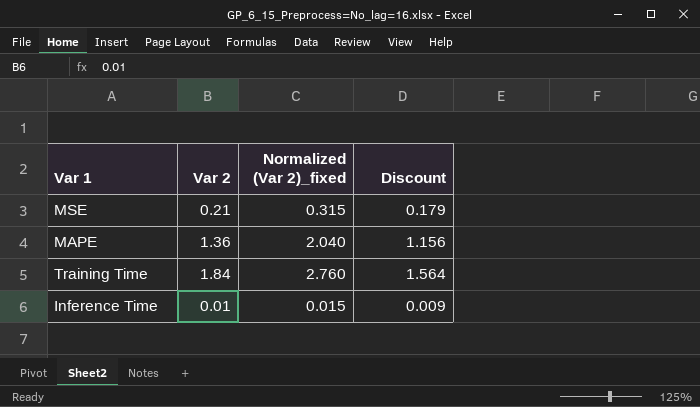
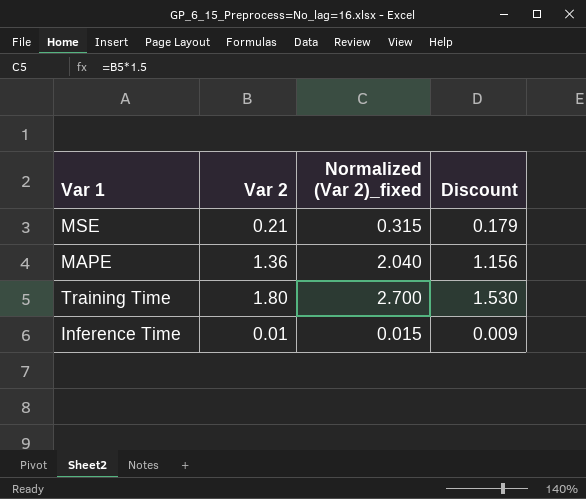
Training Time | Var 2: 1.84 -> 1.80
Training Time | Normalized (Var 2)_fixed: 2.760 -> 2.700
Training Time | Discount: 1.564 -> 1.530

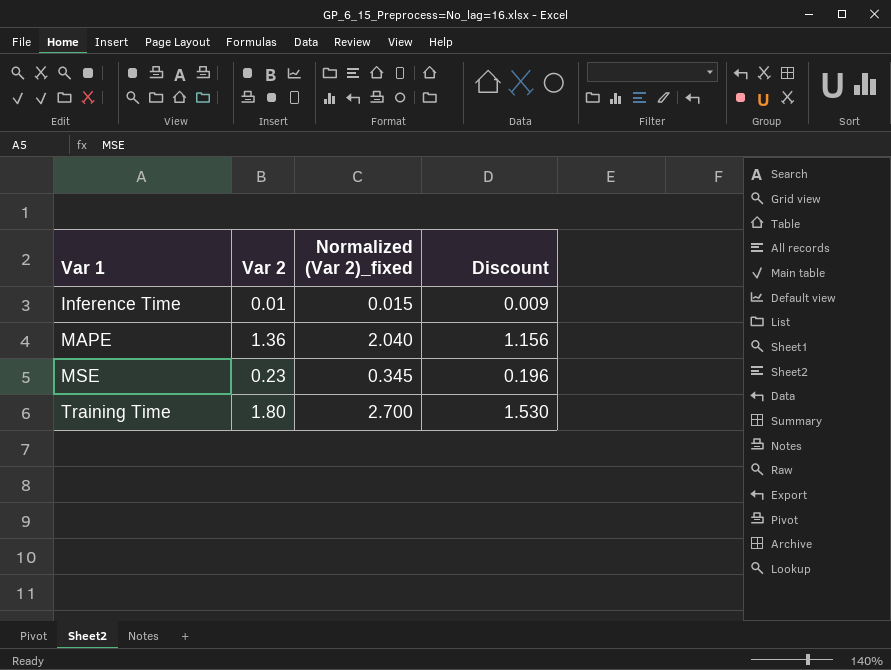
row order: none -> Var 1 ascending
MSE | Var 2: 0.21 -> 0.23
MSE | Normalized (Var 2)_fixed: 0.315 -> 0.345
MSE | Discount: 0.179 -> 0.196

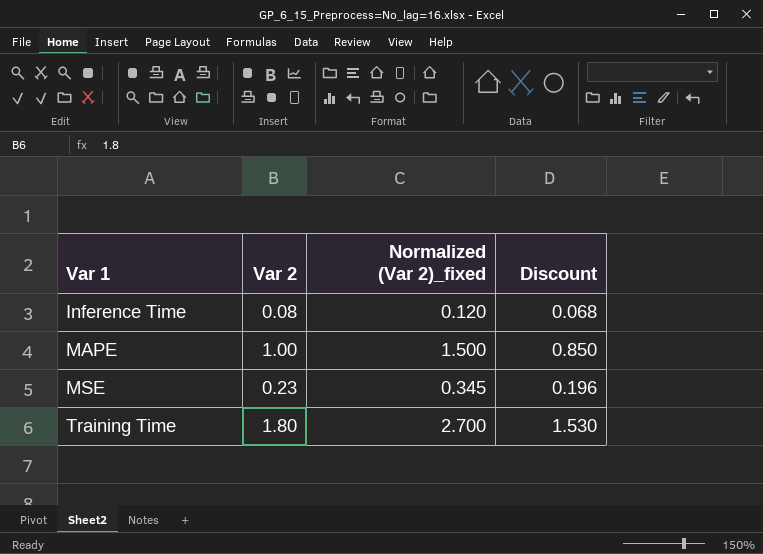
Inference Time | Var 2: 0.01 -> 0.08
Inference Time | Normalized (Var 2)_fixed: 0.015 -> 0.120
Inference Time | Discount: 0.009 -> 0.068
MAPE | Var 2: 1.36 -> 1.00
MAPE | Normalized (Var 2)_fixed: 2.040 -> 1.500
MAPE | Discount: 1.156 -> 0.850

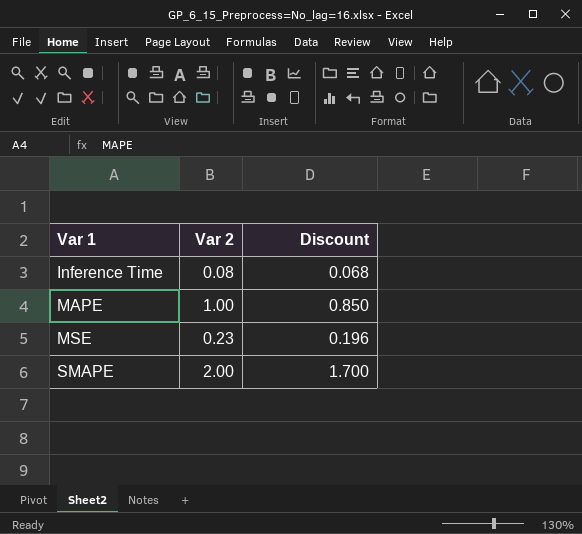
column Normalized (Var 2)_fixed | formula: [Var 2] * 1.5 -> none
row Training Time: 1.80 | 2.700 | 1.530 -> none
row SMAPE: none -> 2.00 | 1.700

